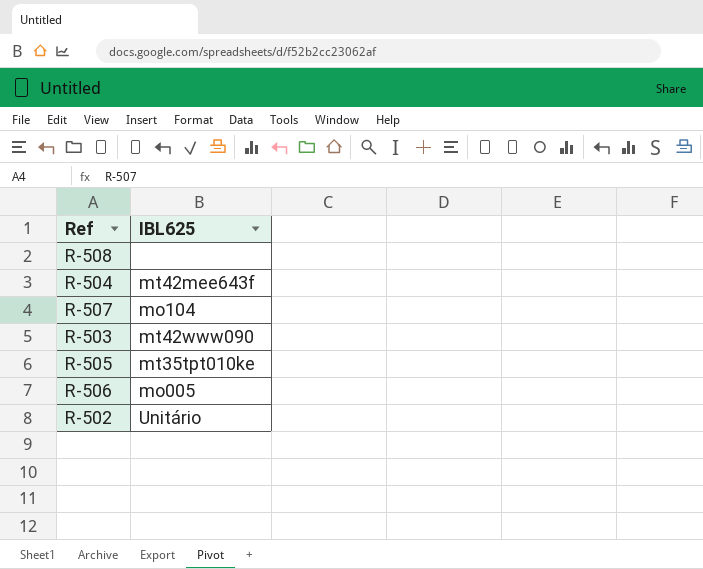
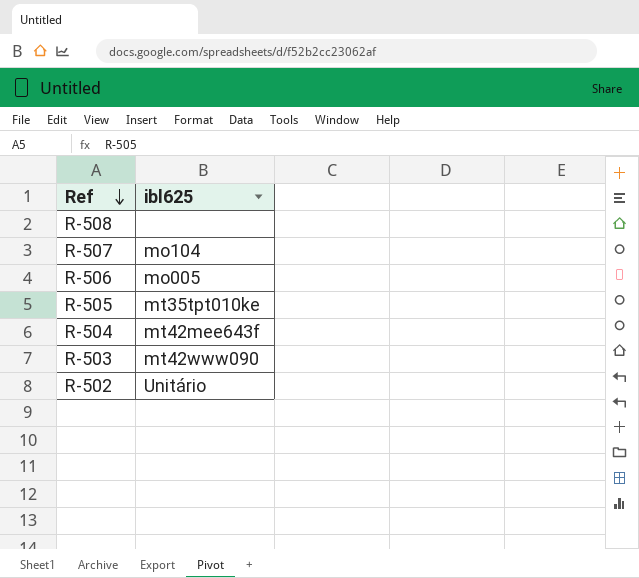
row order: none -> Ref descending
column name: IBL625 -> ibl625

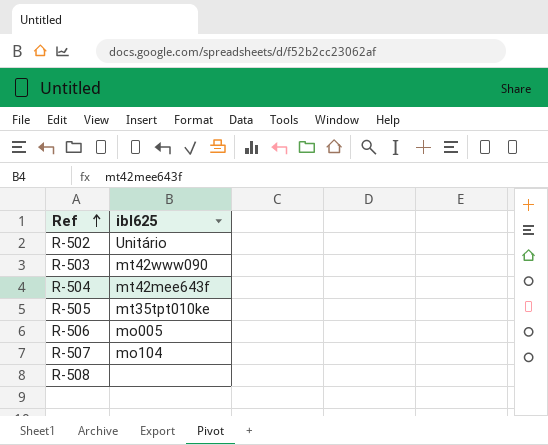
row order: Ref descending -> Ref ascending

